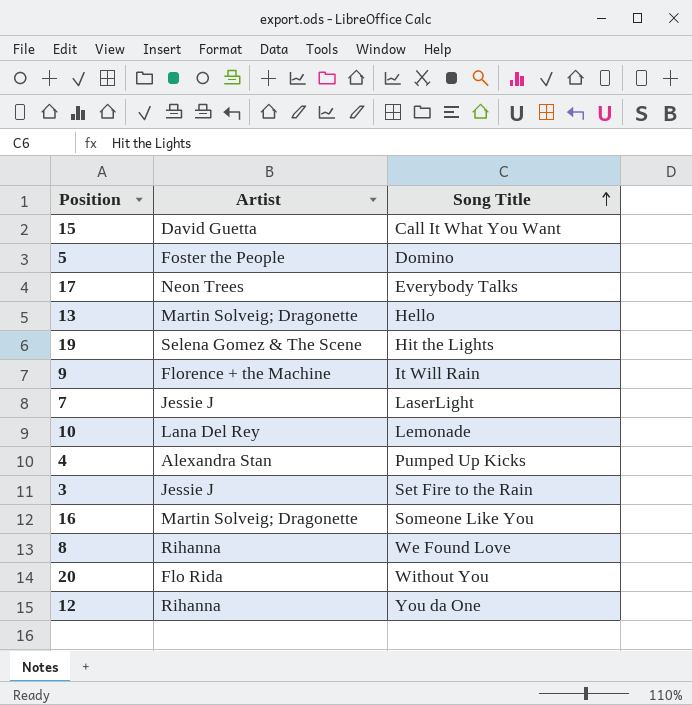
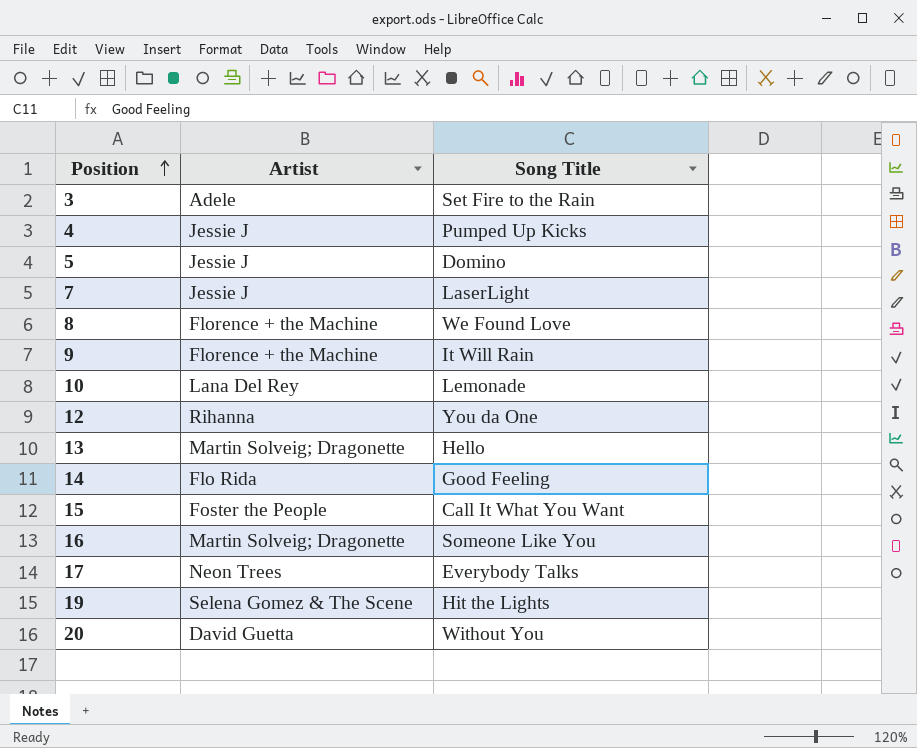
row order: Song Title ascending -> Position ascending
3 | Artist: Jessie J -> Adele
4 | Artist: Alexandra Stan -> Jessie J
5 | Artist: Foster the People -> Jessie J
8 | Artist: Rihanna -> Florence + the Machine
row 14: none -> Flo Rida | Good Feeling
15 | Artist: David Guetta -> Foster the People
20 | Artist: Flo Rida -> David Guetta

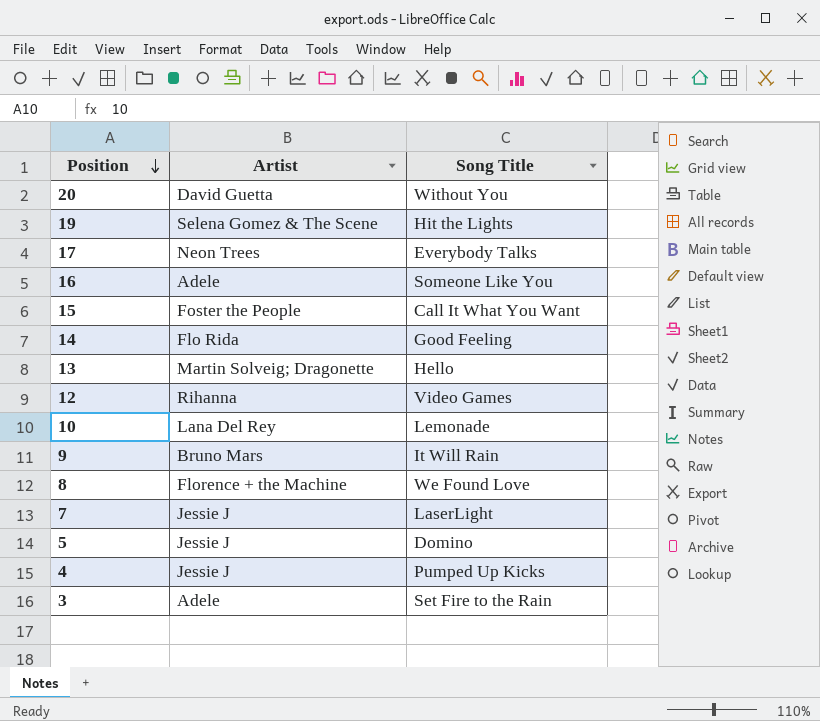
row order: Position ascending -> Position descending
16 | Artist: Martin Solveig; Dragonette -> Adele
12 | Song Title: You da One -> Video Games
9 | Artist: Florence + the Machine -> Bruno Mars

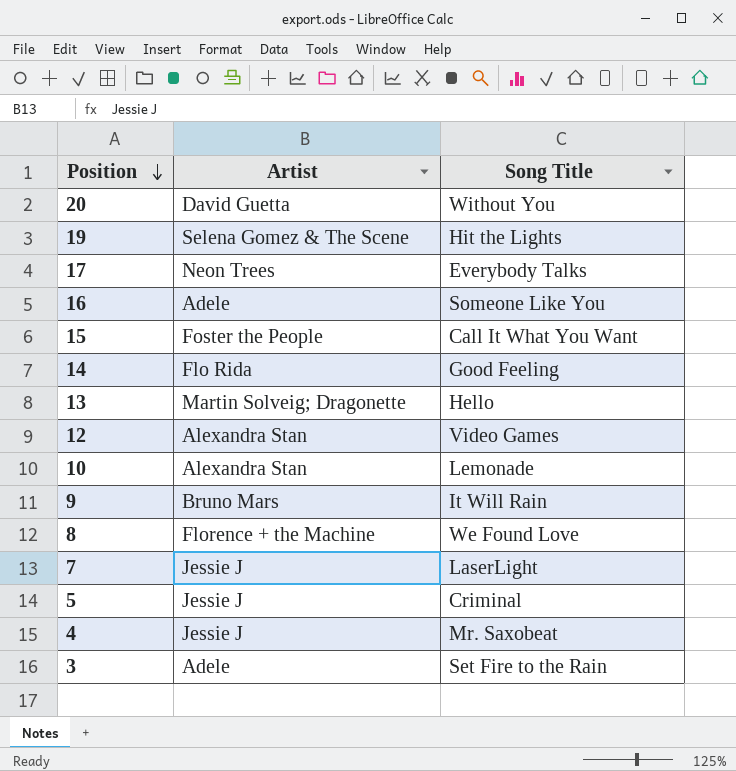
12 | Artist: Rihanna -> Alexandra Stan
10 | Artist: Lana Del Rey -> Alexandra Stan
5 | Song Title: Domino -> Criminal
4 | Song Title: Pumped Up Kicks -> Mr. Saxobeat

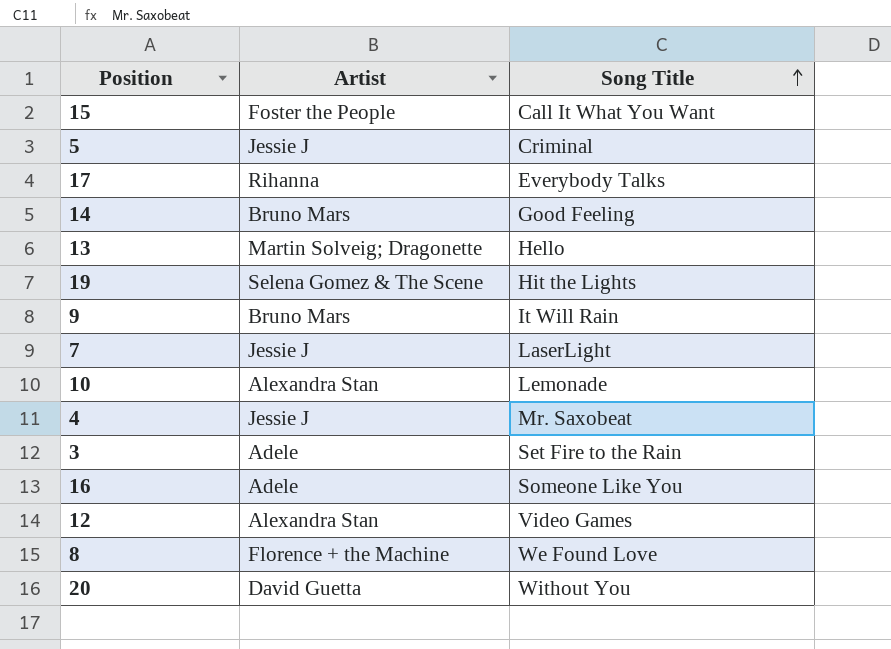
row order: Position descending -> Song Title ascending
17 | Artist: Neon Trees -> Rihanna
14 | Artist: Flo Rida -> Bruno Mars

